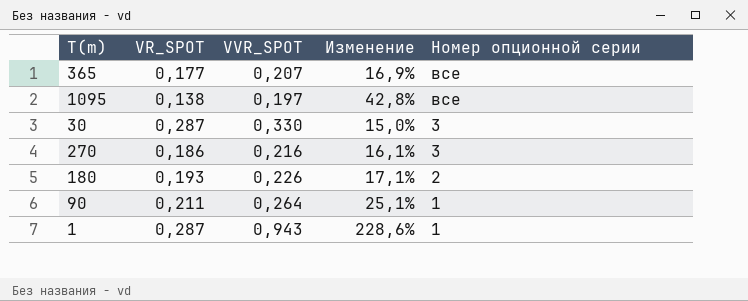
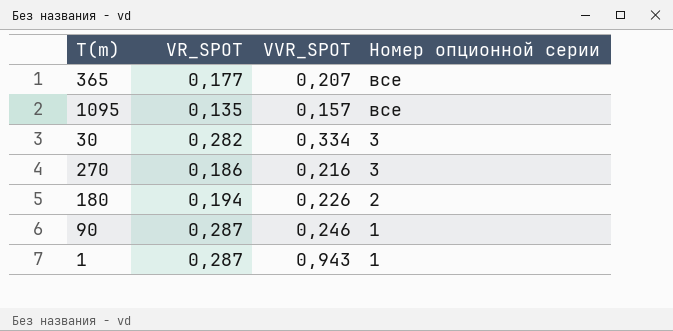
column Изменение | formula: ([VVR_SPOT] - [VR_SPOT]) / [VR_SPOT] -> none
1095 | VR_SPOT: 0,138 -> 0,135
1095 | VVR_SPOT: 0,197 -> 0,157
30 | VR_SPOT: 0,287 -> 0,282
30 | VVR_SPOT: 0,330 -> 0,334
180 | VR_SPOT: 0,193 -> 0,194
90 | VR_SPOT: 0,211 -> 0,287
90 | VVR_SPOT: 0,264 -> 0,246

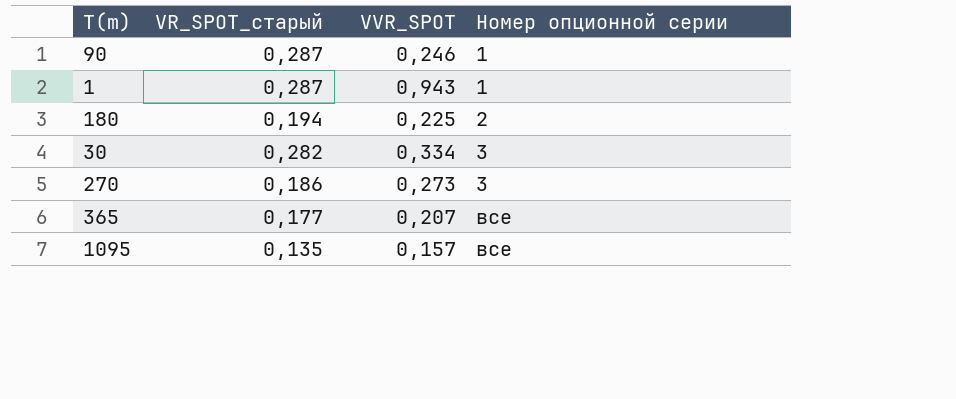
row order: Номер опционной серии descending -> Номер опционной серии ascending
column name: VR_SPOT -> VR_SPOT_старый
180 | VVR_SPOT: 0,226 -> 0,225
270 | VVR_SPOT: 0,216 -> 0,273

